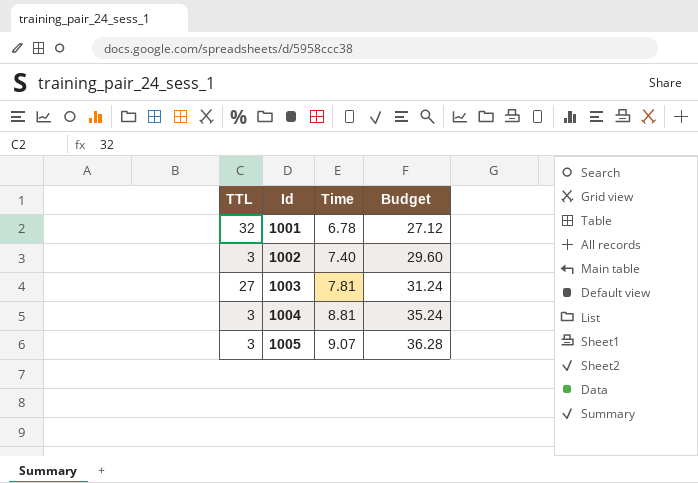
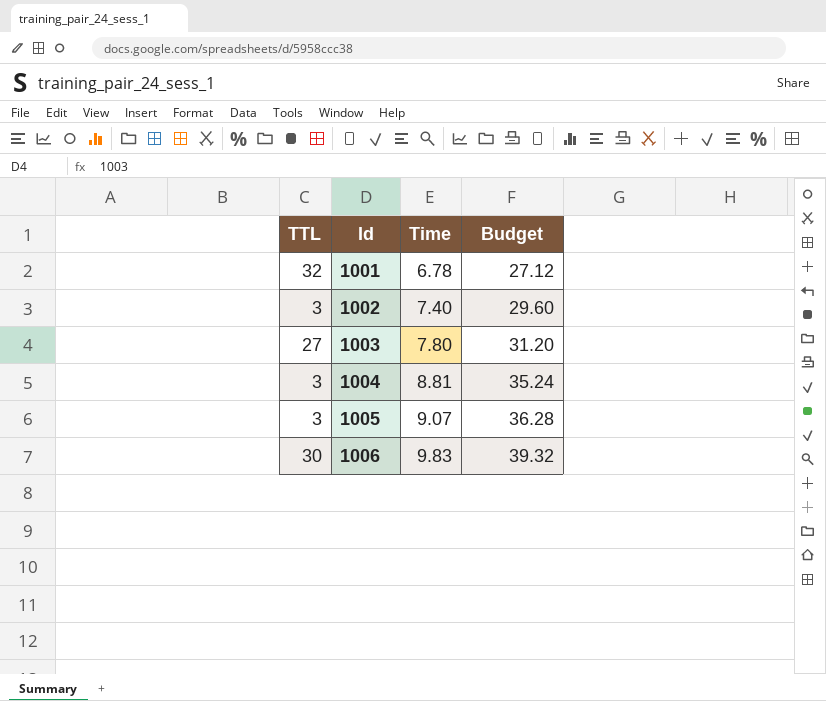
1003 | Time: 7.81 -> 7.80
1003 | Budget: 31.24 -> 31.20
row 1006: none -> 30 | 9.83 | 39.32

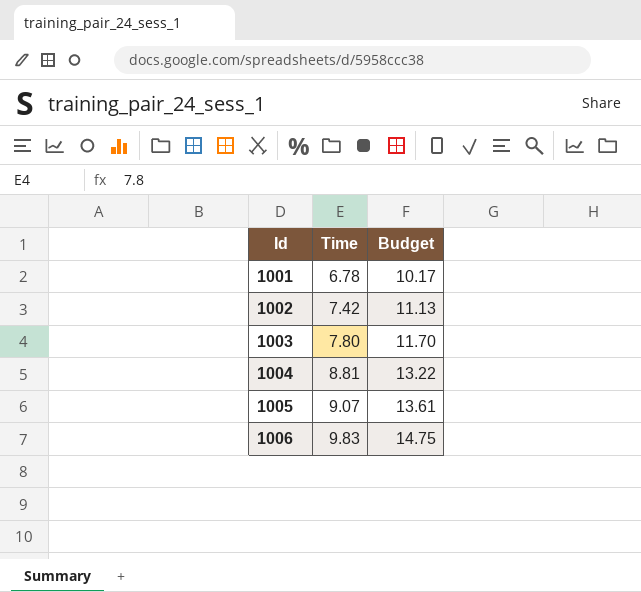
column TTL | position: 1 -> none
column Budget | formula: [Time] * 4 -> [Time] * 1.5
1002 | Time: 7.40 -> 7.42

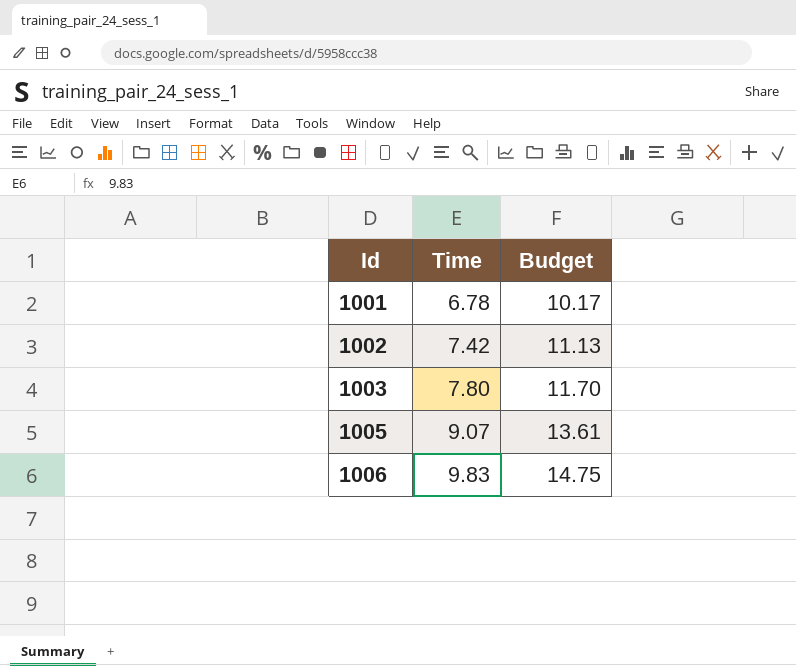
row 1004: 8.81 | 13.22 -> none

